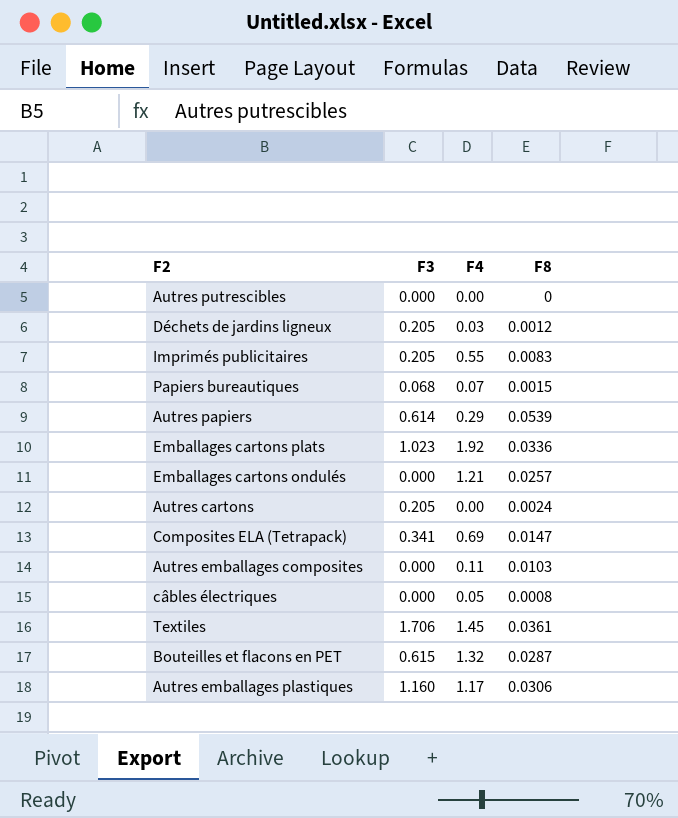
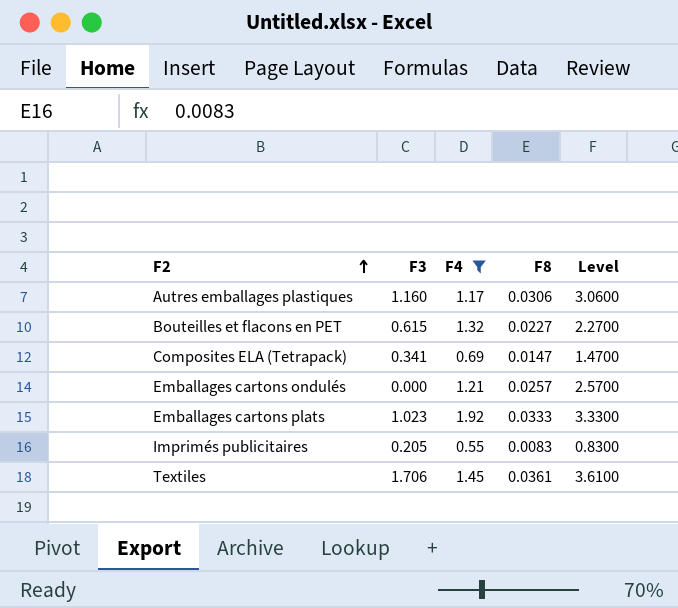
filter: none -> F4 >= 0.55
row order: none -> F2 ascending
column Level | formula: none -> [F8] * 100
Bouteilles et flacons en PET | F8: 0.0287 -> 0.0227
Emballages cartons plats | F8: 0.0336 -> 0.0333

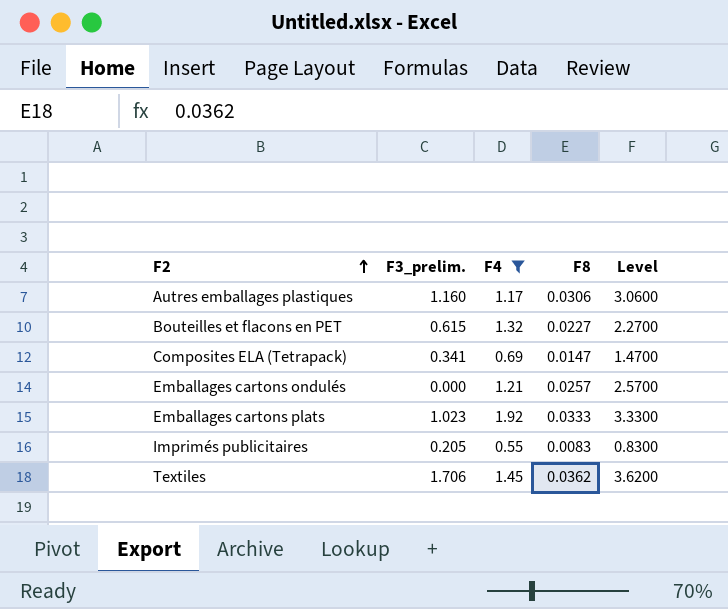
column name: F3 -> F3_prelim.
Textiles | F8: 0.0361 -> 0.0362
Textiles | Level: 3.6100 -> 3.6200

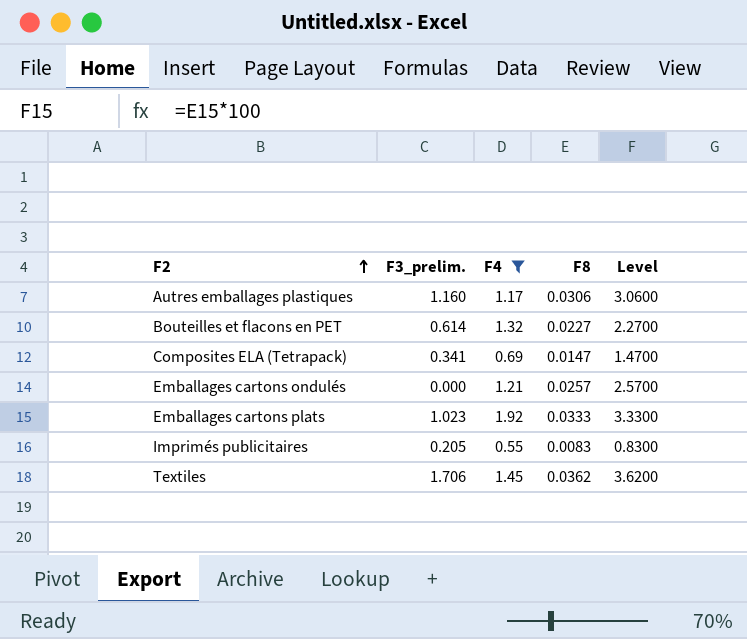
Bouteilles et flacons en PET | F3_prelim.: 0.615 -> 0.614

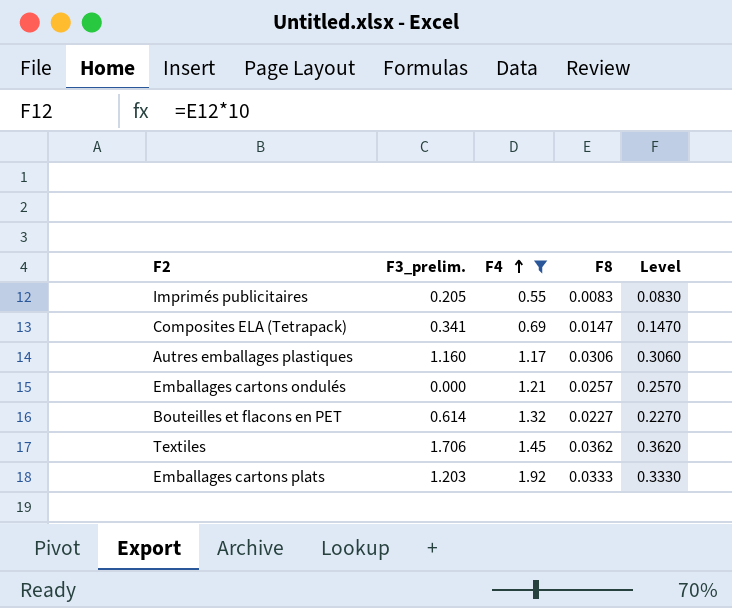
row order: F2 ascending -> F4 ascending
column Level | formula: [F8] * 100 -> [F8] * 10
Emballages cartons plats | F3_prelim.: 1.023 -> 1.203

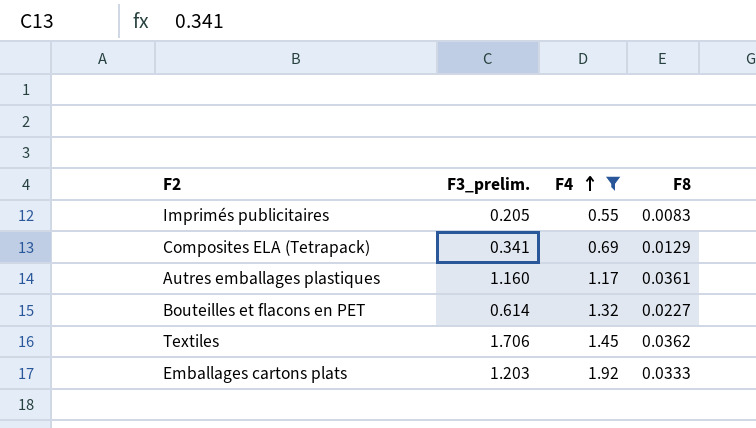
column Level | formula: [F8] * 10 -> none
row Emballages cartons ondulés: 0.000 | 1.21 | 0.0257 | 0.2570 -> none
Composites ELA (Tetrapack) | F8: 0.0147 -> 0.0129
Autres emballages plastiques | F8: 0.0306 -> 0.0361

